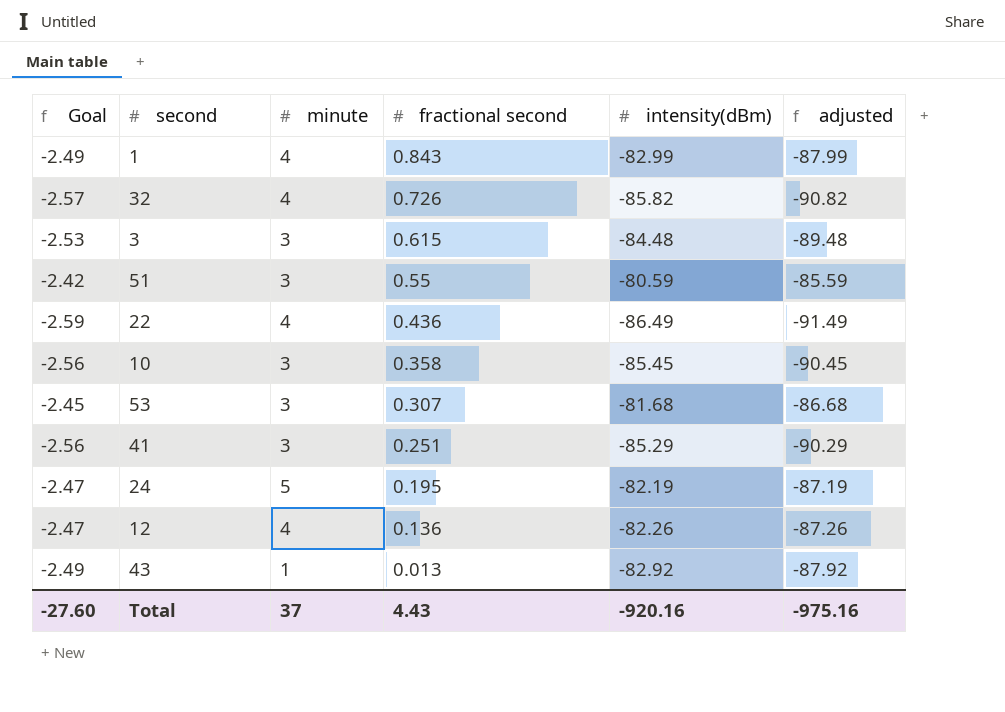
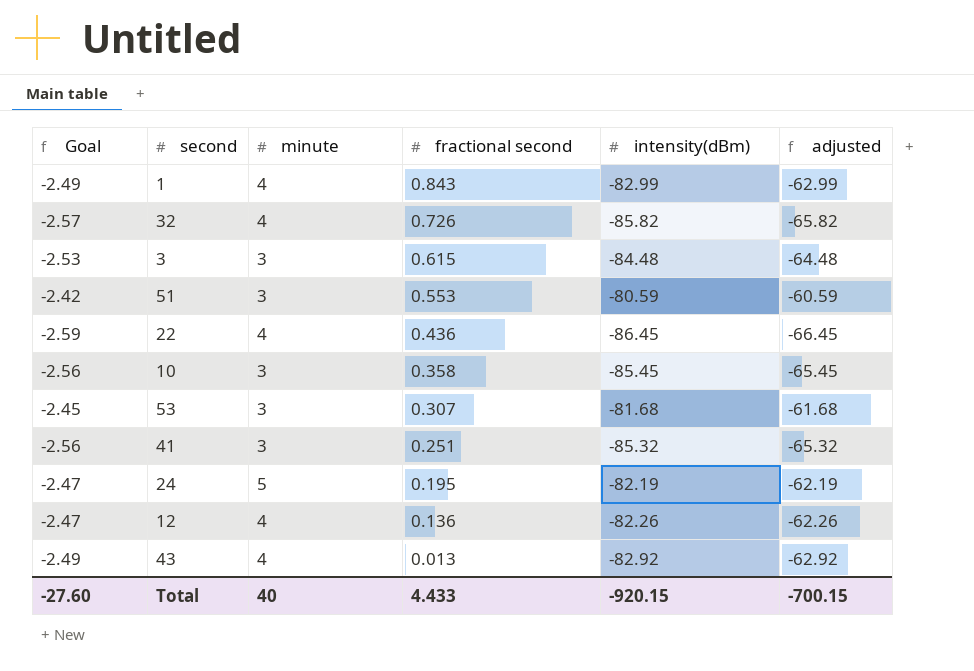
column adjusted | formula: [intensity(dBm)] - 5 -> [intensity(dBm)] + 20
51 | fractional second: 0.55 -> 0.553
22 | intensity(dBm): -86.49 -> -86.45
41 | intensity(dBm): -85.29 -> -85.32
43 | minute: 1 -> 4
Total | minute: 37 -> 40
Total | fractional second: 4.43 -> 4.433
Total | intensity(dBm): -920.16 -> -920.15
Total | adjusted: -975.16 -> -700.15

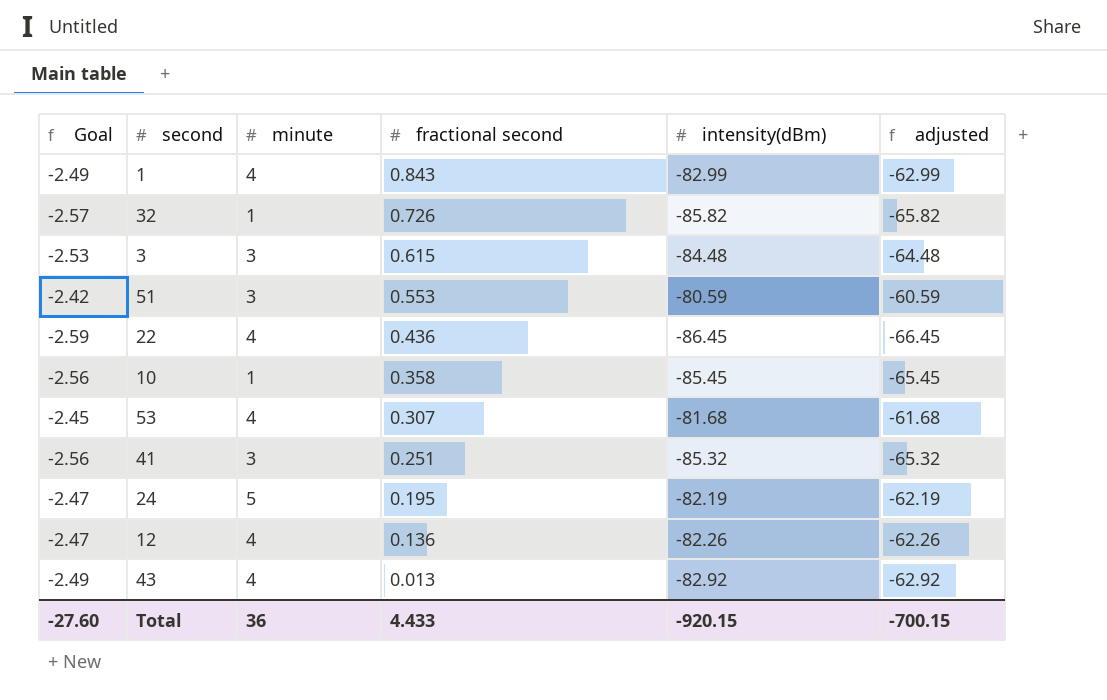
32 | minute: 4 -> 1
10 | minute: 3 -> 1
53 | minute: 3 -> 4
Total | minute: 40 -> 36

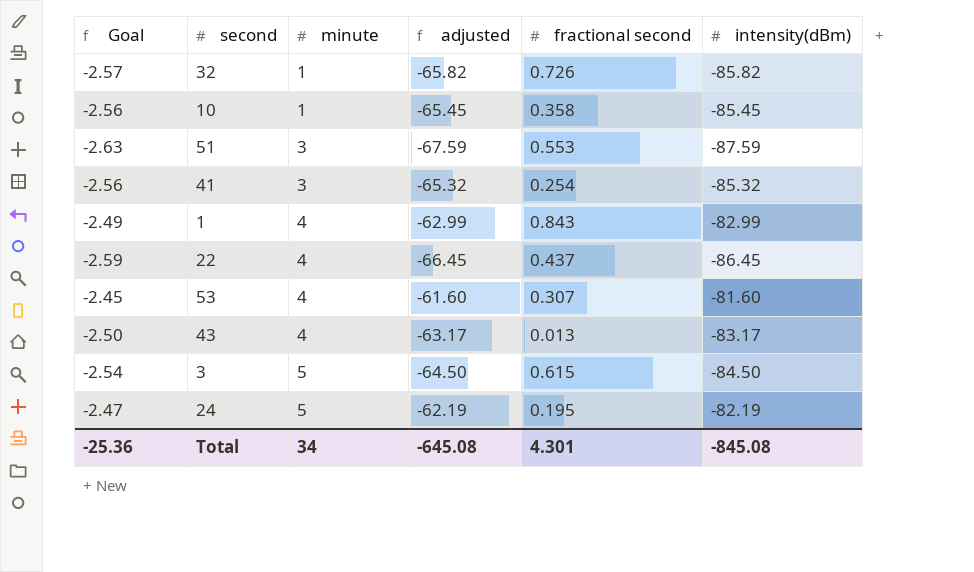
row order: fractional second descending -> minute ascending
column adjusted | position: 6 -> 4
row 12: -2.47 | 4 | 0.136 | -82.26 | -62.26 -> none
51 | Goal: -2.42 -> -2.63
51 | adjusted: -60.59 -> -67.59
51 | intensity(dBm): -80.59 -> -87.59
41 | fractional second: 0.251 -> 0.254
22 | fractional second: 0.436 -> 0.437
53 | adjusted: -61.68 -> -61.60
53 | intensity(dBm): -81.68 -> -81.60
43 | Goal: -2.49 -> -2.50
43 | adjusted: -62.92 -> -63.17
43 | intensity(dBm): -82.92 -> -83.17
3 | Goal: -2.53 -> -2.54
3 | minute: 3 -> 5
3 | adjusted: -64.48 -> -64.50
3 | intensity(dBm): -84.48 -> -84.50
Total | Goal: -27.60 -> -25.36
Total | minute: 36 -> 34
Total | adjusted: -700.15 -> -645.08
Total | fractional second: 4.433 -> 4.301
Total | intensity(dBm): -920.15 -> -845.08

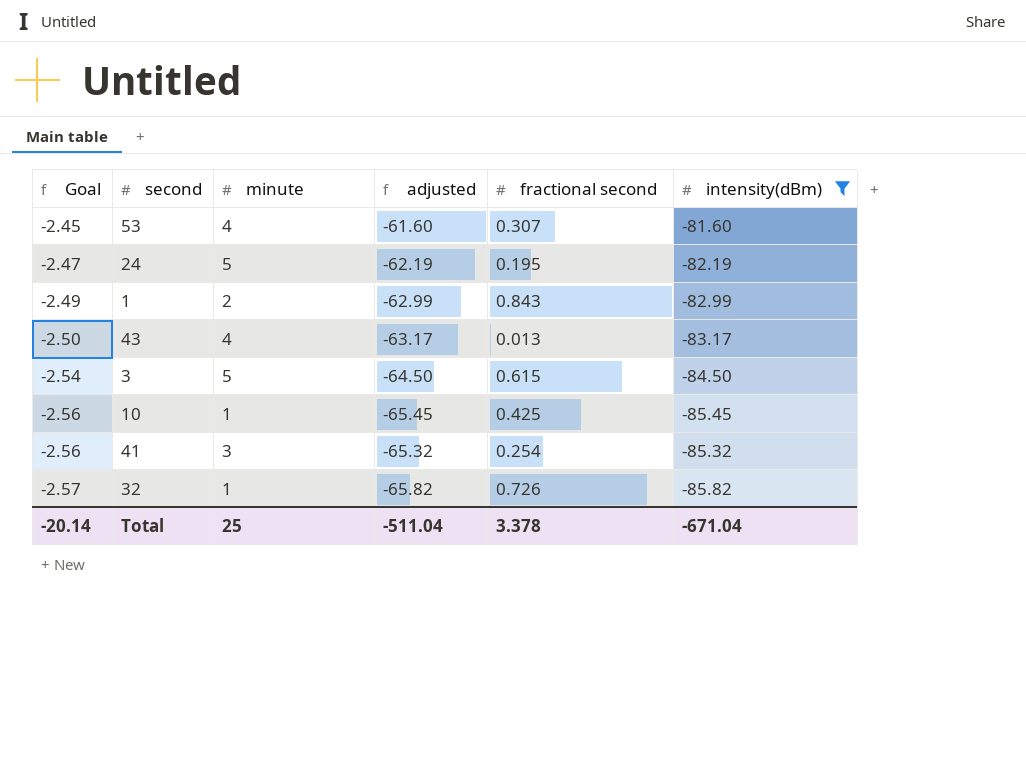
filter: none -> intensity(dBm) >= -85.82
row order: minute ascending -> Goal descending
1 | minute: 4 -> 2
10 | fractional second: 0.358 -> 0.425
Total | Goal: -25.36 -> -20.14
Total | minute: 34 -> 25
Total | adjusted: -645.08 -> -511.04
Total | fractional second: 4.301 -> 3.378
Total | intensity(dBm): -845.08 -> -671.04

